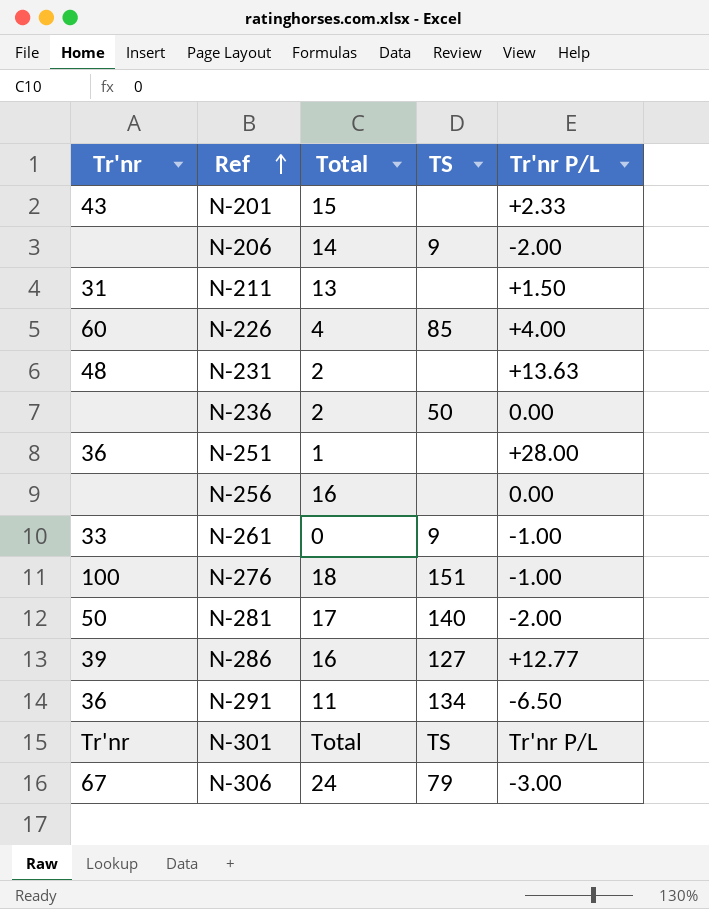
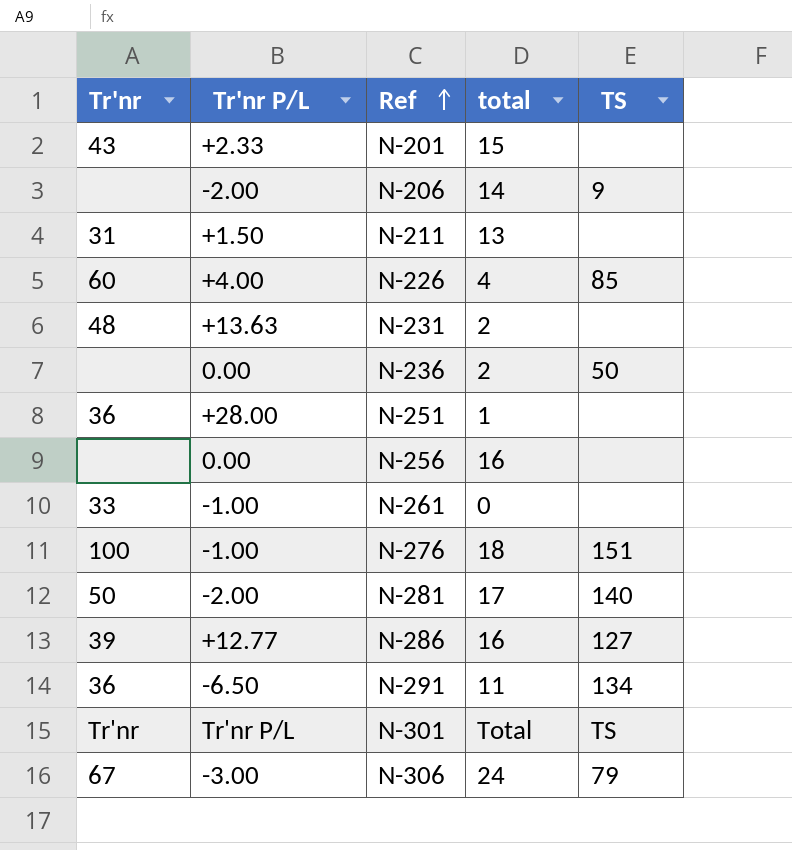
column Tr'nr P/L | position: 5 -> 2
column name: Total -> total
N-261 | TS: 9 -> none

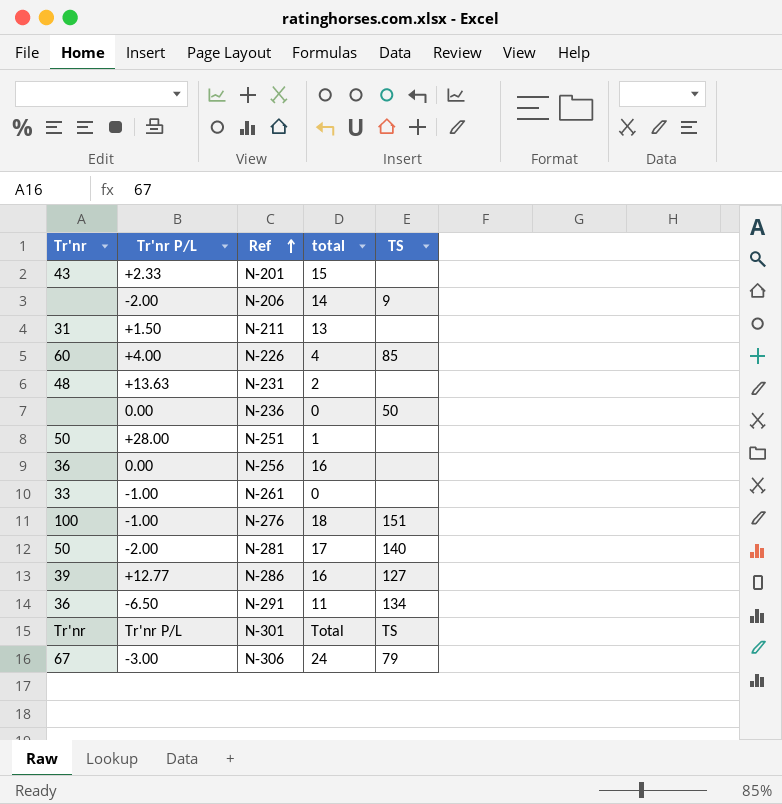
N-236 | total: 2 -> 0
N-251 | Tr'nr: 36 -> 50
N-256 | Tr'nr: none -> 36

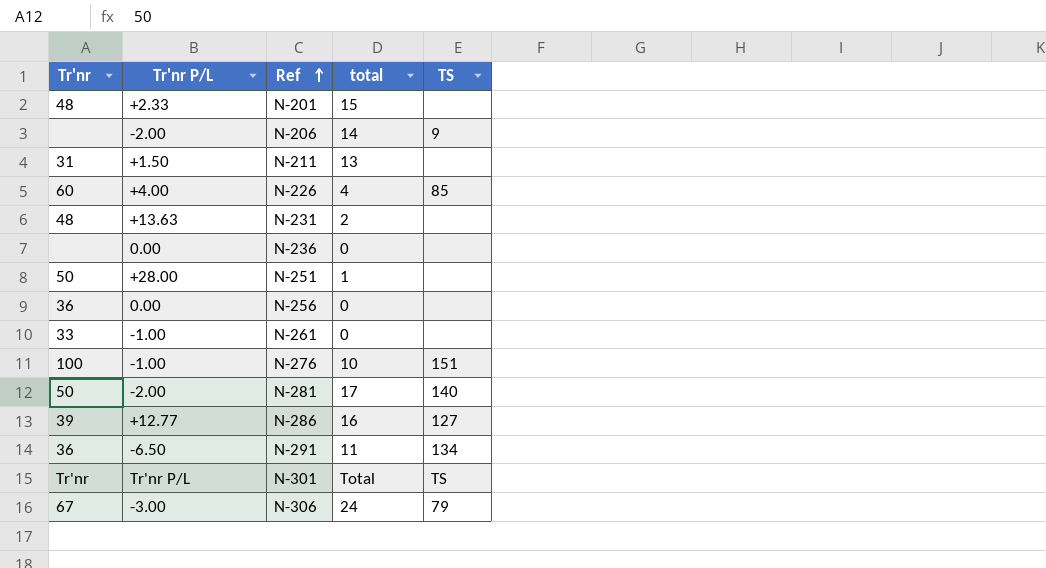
N-201 | Tr'nr: 43 -> 48
N-236 | TS: 50 -> none
N-256 | total: 16 -> 0
N-276 | total: 18 -> 10

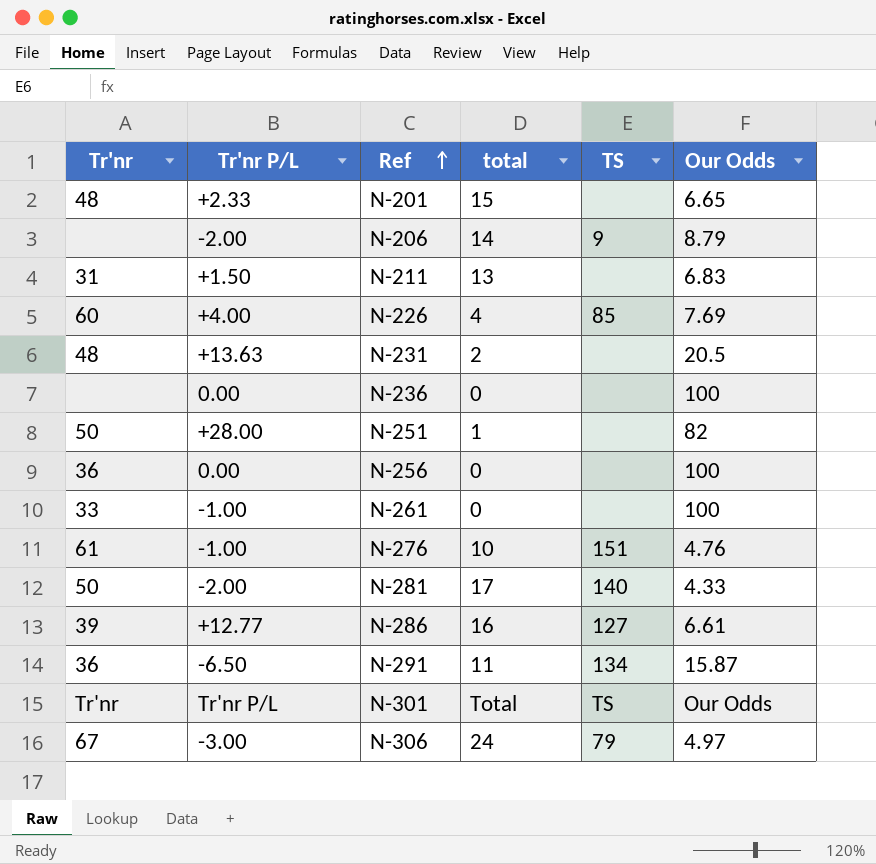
column Our Odds | position: none -> 6
N-276 | Tr'nr: 100 -> 61

